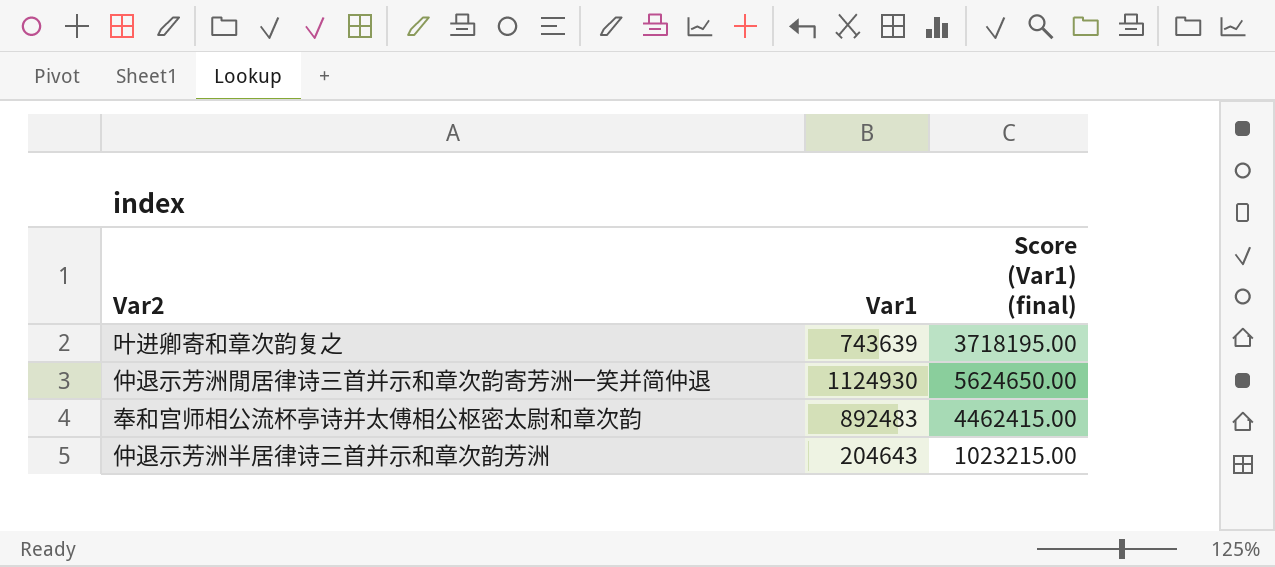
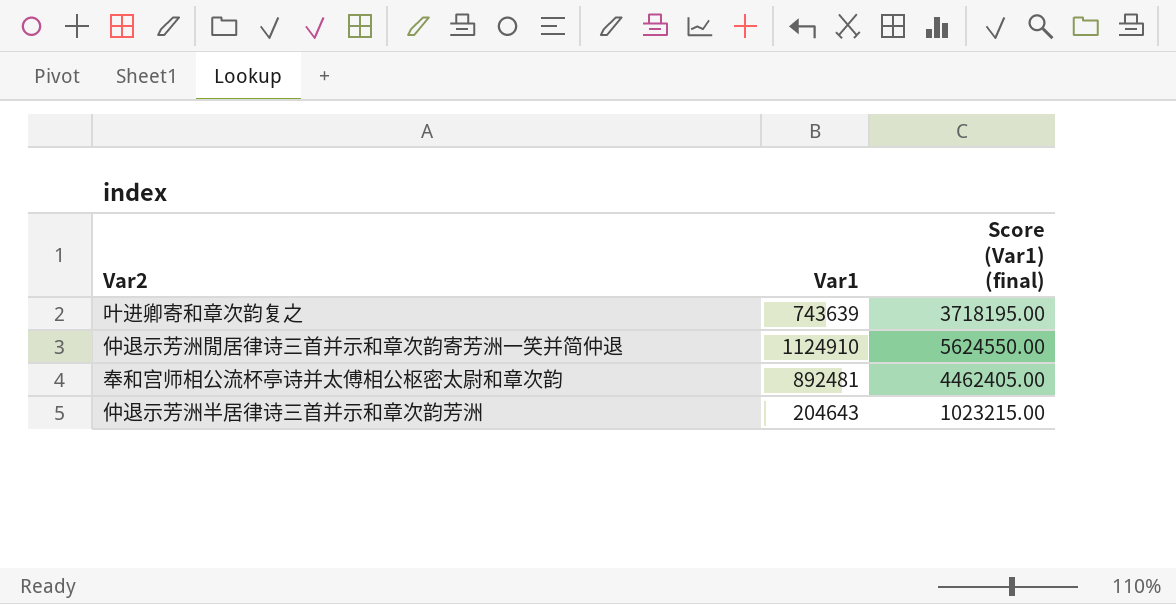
仲退示芳洲閒居律诗三首并示和章次韵寄芳洲一笑并简仲退 | Var1: 1124930 -> 1124910
仲退示芳洲閒居律诗三首并示和章次韵寄芳洲一笑并简仲退 | Score (Var1) (final): 5624650.00 -> 5624550.00
奉和宫师相公流杯亭诗并太傅相公枢密太尉和章次韵 | Var1: 892483 -> 892481
奉和宫师相公流杯亭诗并太傅相公枢密太尉和章次韵 | Score (Var1) (final): 4462415.00 -> 4462405.00

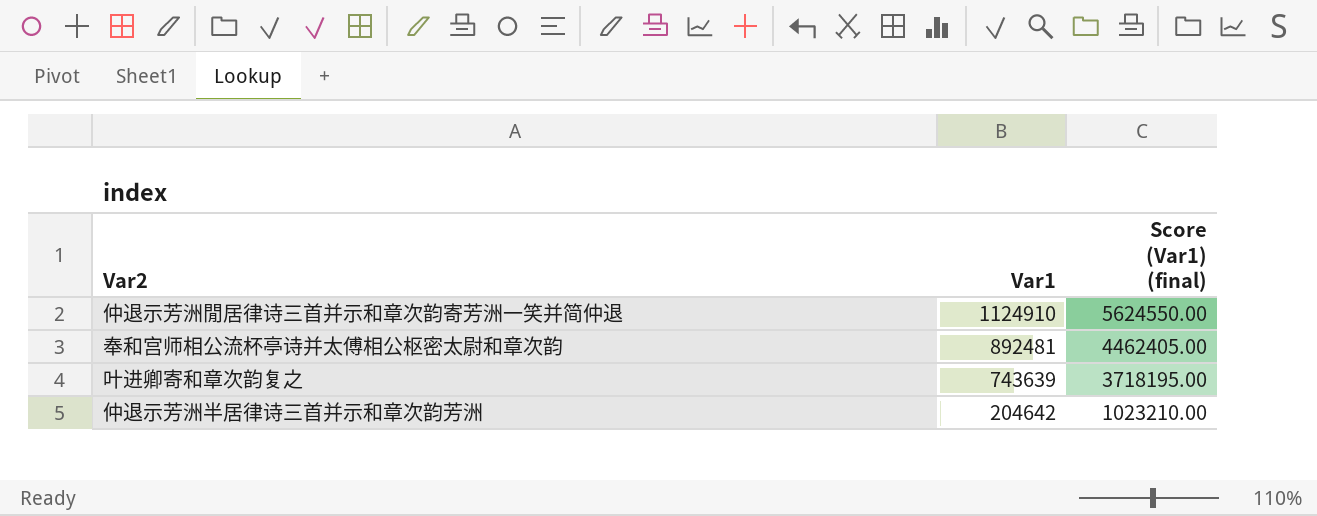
row order: none -> Var1 descending
仲退示芳洲半居律诗三首并示和章次韵芳洲 | Var1: 204643 -> 204642
仲退示芳洲半居律诗三首并示和章次韵芳洲 | Score (Var1) (final): 1023215.00 -> 1023210.00

